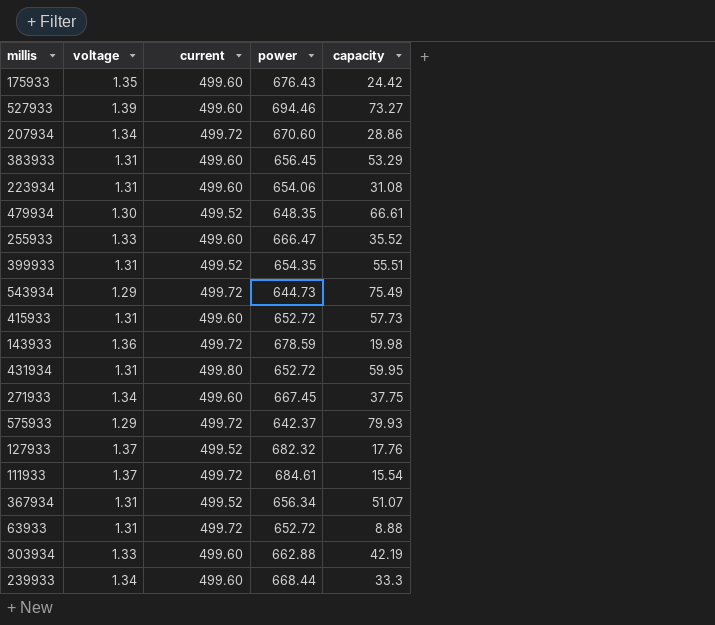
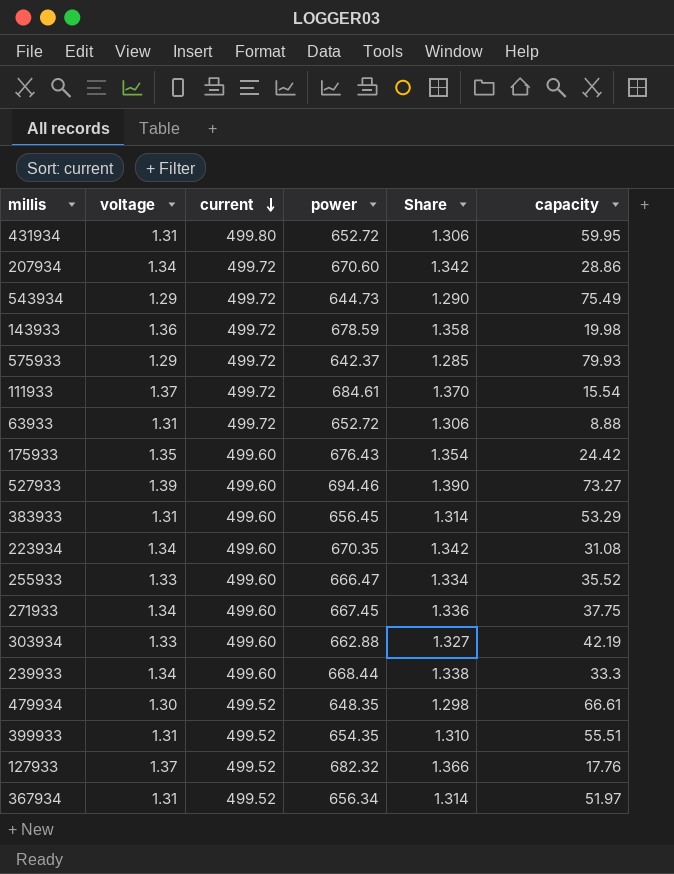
row order: none -> current descending
column Share | formula: none -> [power] / [current]
row 415933: 1.31 | 499.60 | 652.72 | 57.73 -> none
223934 | voltage: 1.31 -> 1.34
223934 | power: 654.06 -> 670.35
367934 | capacity: 51.07 -> 51.97

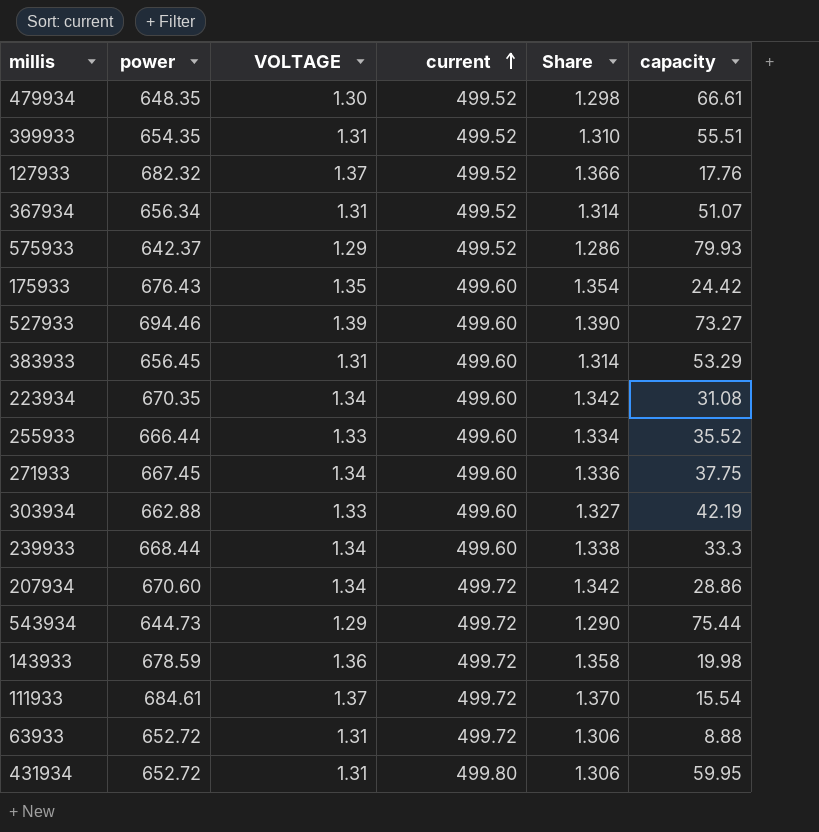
row order: current descending -> current ascending
column power | position: 4 -> 2
column name: voltage -> VOLTAGE
367934 | capacity: 51.97 -> 51.07
575933 | current: 499.72 -> 499.52
575933 | Share: 1.285 -> 1.286
255933 | power: 666.47 -> 666.44
543934 | capacity: 75.49 -> 75.44

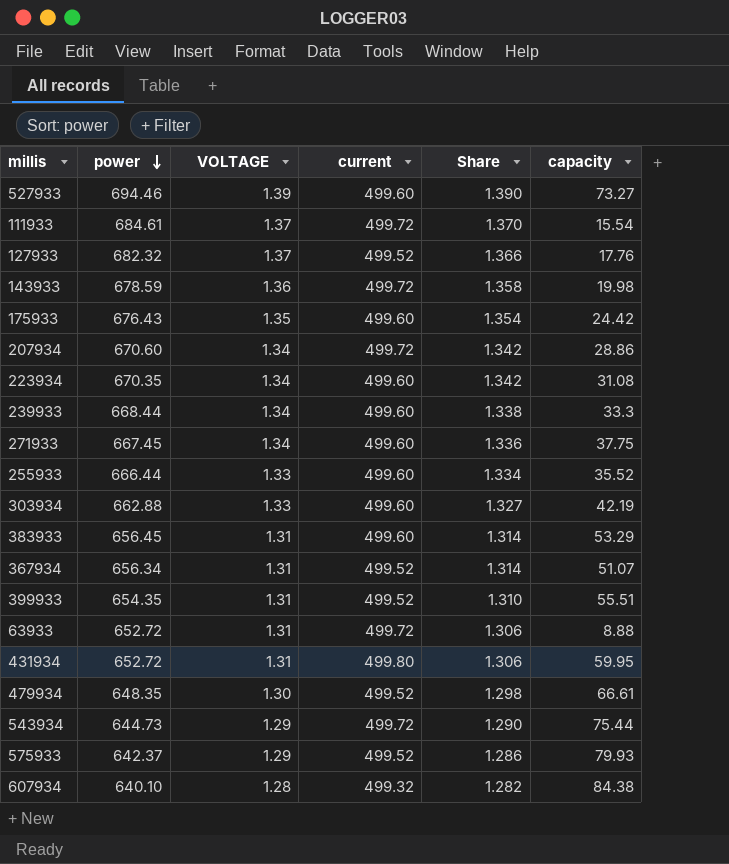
row order: current ascending -> power descending
row 607934: none -> 640.10 | 1.28 | 499.32 | 1.282 | 84.38

